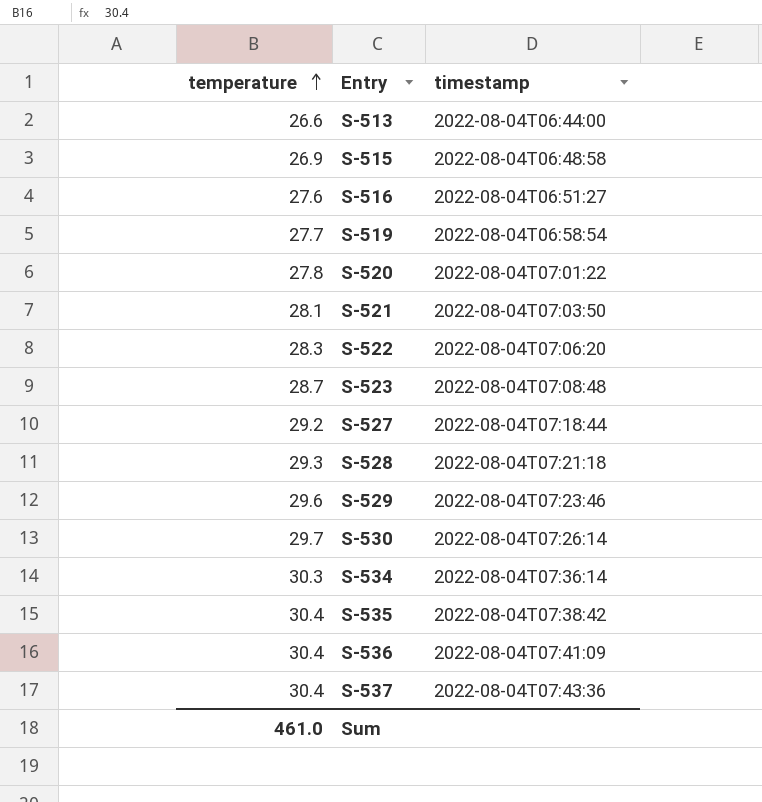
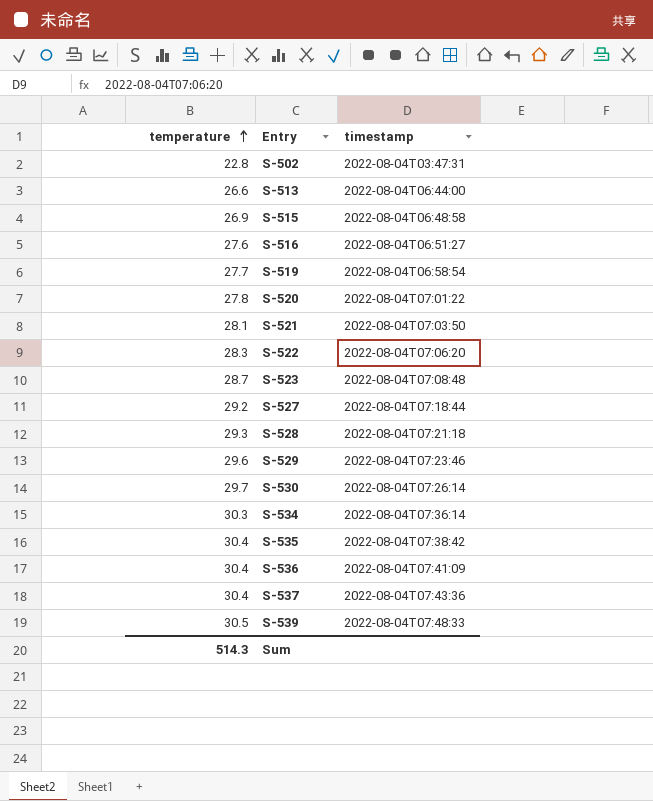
row S-502: none -> 22.8 | 2022-08-04T03:47:31
row S-539: none -> 30.5 | 2022-08-04T07:48:33
Sum | temperature: 461.0 -> 514.3

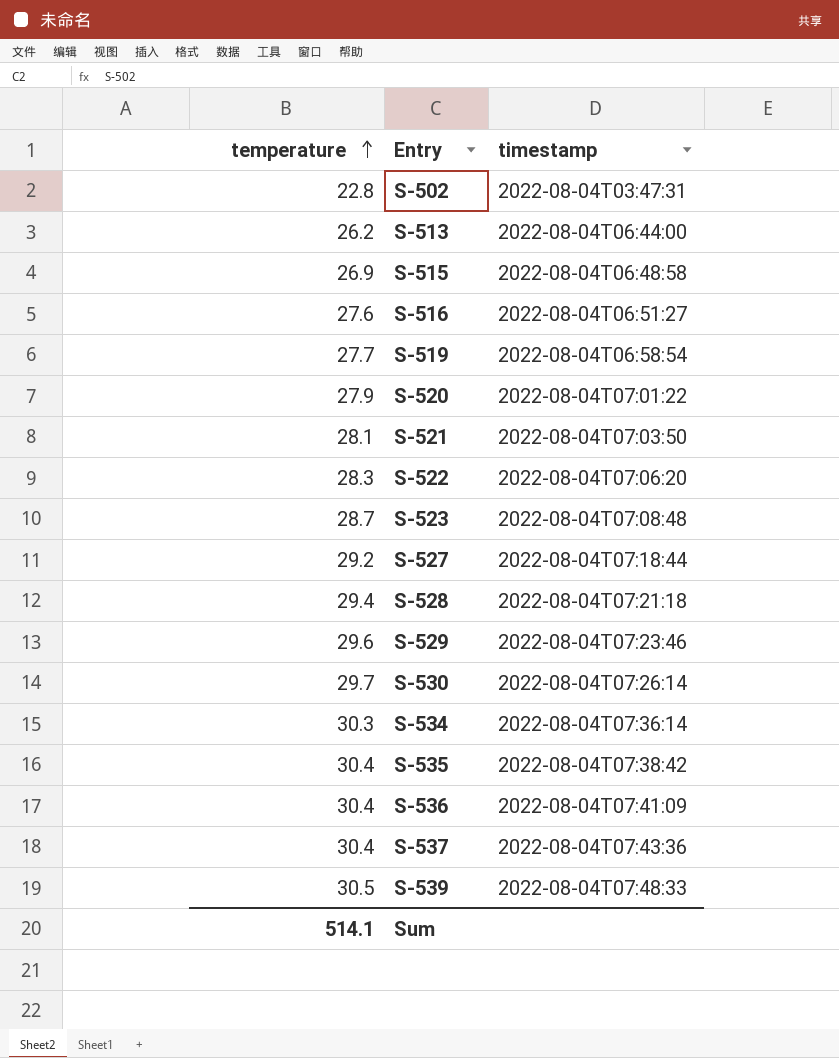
S-513 | temperature: 26.6 -> 26.2
S-520 | temperature: 27.8 -> 27.9
S-528 | temperature: 29.3 -> 29.4
Sum | temperature: 514.3 -> 514.1

